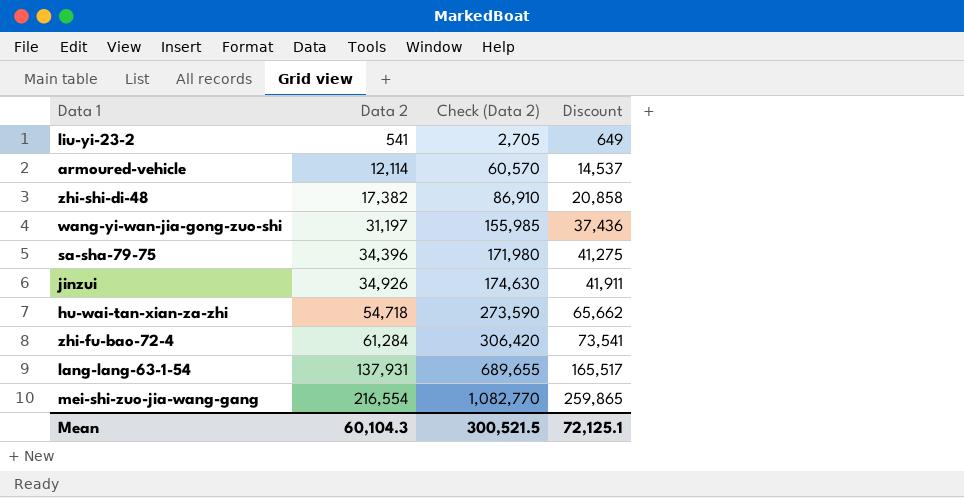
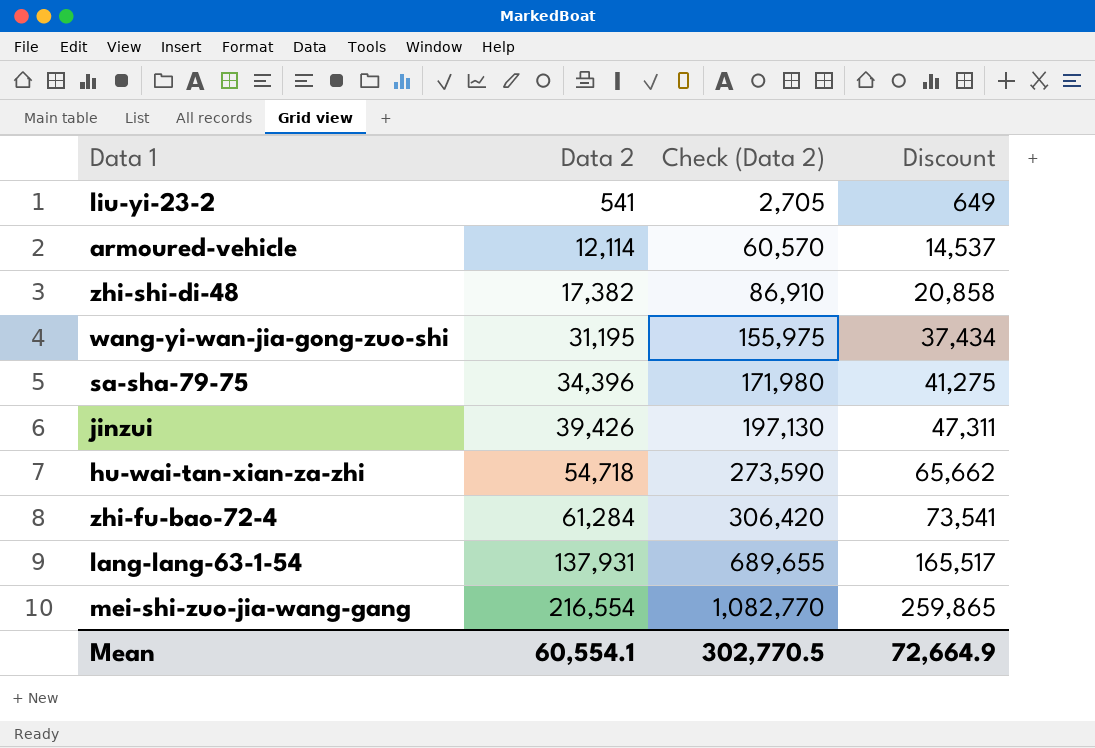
wang-yi-wan-jia-gong-zuo-shi | Data 2: 31,197 -> 31,195
wang-yi-wan-jia-gong-zuo-shi | Check (Data 2): 155,985 -> 155,975
wang-yi-wan-jia-gong-zuo-shi | Discount: 37,436 -> 37,434
jinzui | Data 2: 34,926 -> 39,426
jinzui | Check (Data 2): 174,630 -> 197,130
jinzui | Discount: 41,911 -> 47,311
Mean | Data 2: 60,104.3 -> 60,554.1
Mean | Check (Data 2): 300,521.5 -> 302,770.5
Mean | Discount: 72,125.1 -> 72,664.9

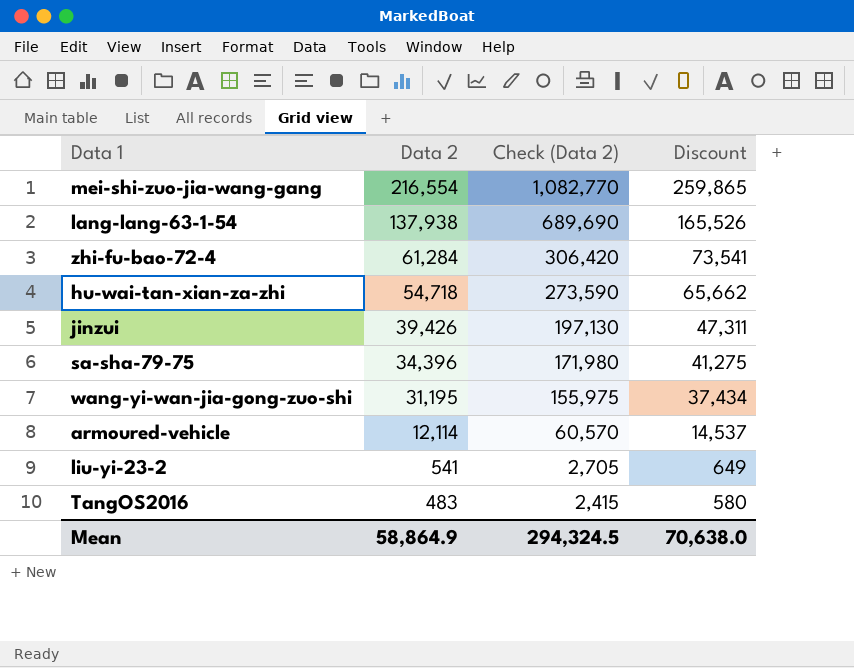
row order: Data 2 ascending -> Data 2 descending
row zhi-shi-di-48: 17,382 | 86,910 | 20,858 -> none
lang-lang-63-1-54 | Data 2: 137,931 -> 137,938
lang-lang-63-1-54 | Check (Data 2): 689,655 -> 689,690
lang-lang-63-1-54 | Discount: 165,517 -> 165,526
row TangOS2016: none -> 483 | 2,415 | 580
Mean | Data 2: 60,554.1 -> 58,864.9
Mean | Check (Data 2): 302,770.5 -> 294,324.5
Mean | Discount: 72,664.9 -> 70,638.0

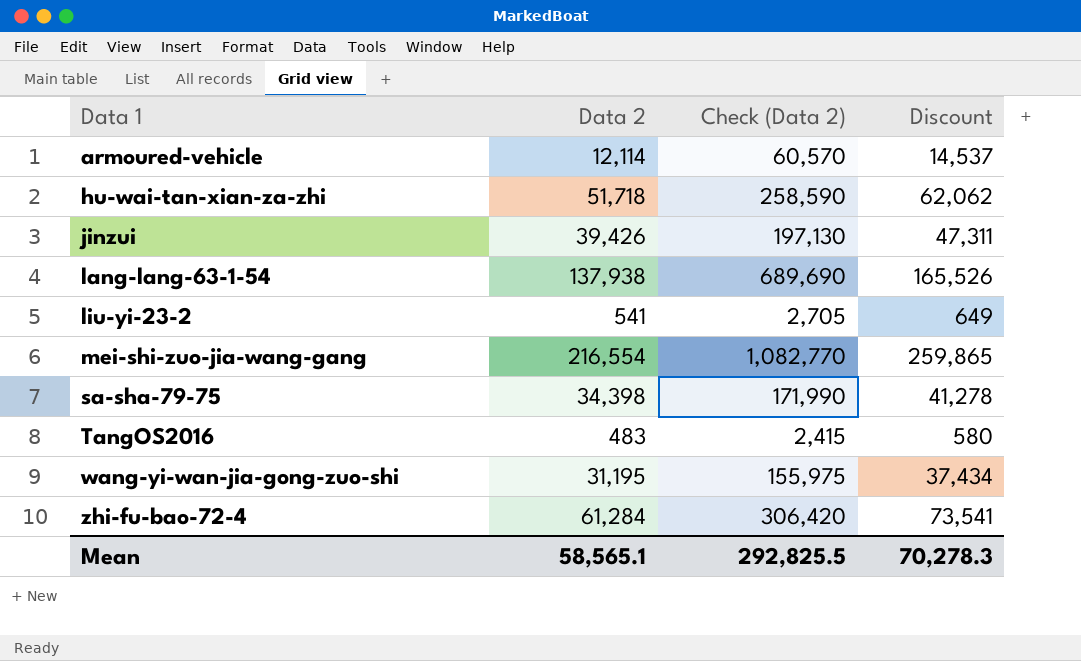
row order: Data 2 descending -> Data 1 ascending
hu-wai-tan-xian-za-zhi | Data 2: 54,718 -> 51,718
hu-wai-tan-xian-za-zhi | Check (Data 2): 273,590 -> 258,590
hu-wai-tan-xian-za-zhi | Discount: 65,662 -> 62,062
sa-sha-79-75 | Data 2: 34,396 -> 34,398
sa-sha-79-75 | Check (Data 2): 171,980 -> 171,990
sa-sha-79-75 | Discount: 41,275 -> 41,278
Mean | Data 2: 58,864.9 -> 58,565.1
Mean | Check (Data 2): 294,324.5 -> 292,825.5
Mean | Discount: 70,638.0 -> 70,278.3

